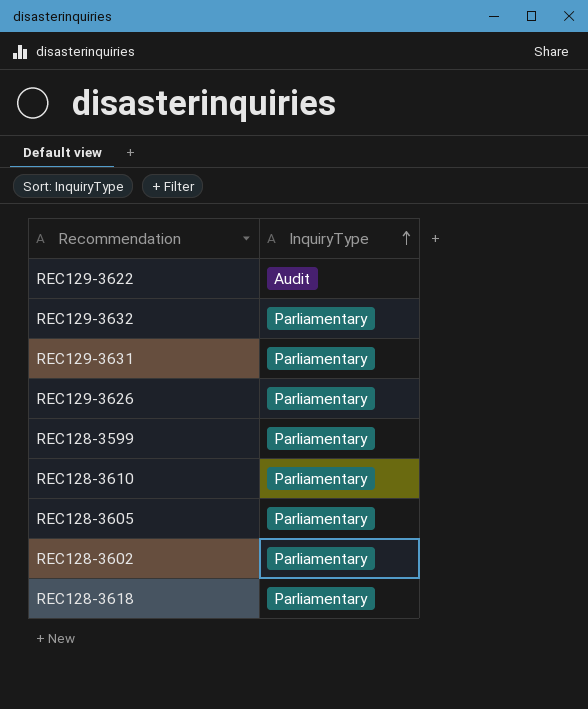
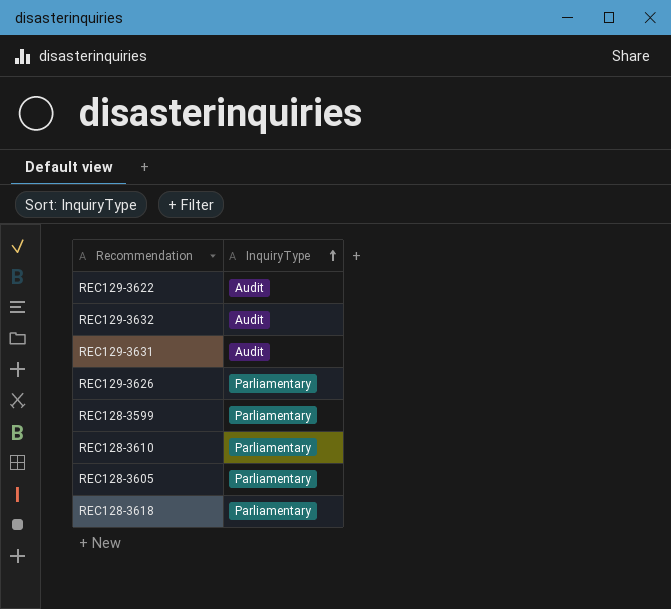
row REC128-3602: Parliamentary -> none
REC129-3632 | InquiryType: Parliamentary -> Audit
REC129-3631 | InquiryType: Parliamentary -> Audit

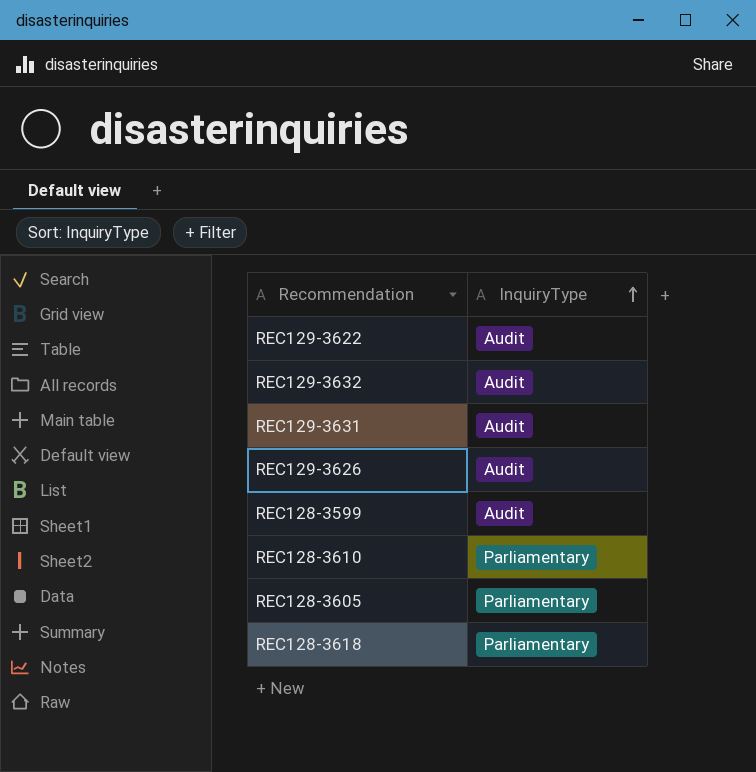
REC129-3626 | InquiryType: Parliamentary -> Audit
REC128-3599 | InquiryType: Parliamentary -> Audit

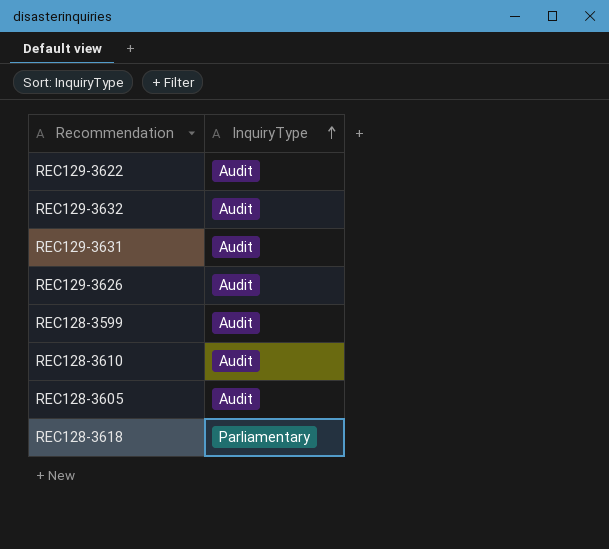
REC128-3610 | InquiryType: Parliamentary -> Audit
REC128-3605 | InquiryType: Parliamentary -> Audit

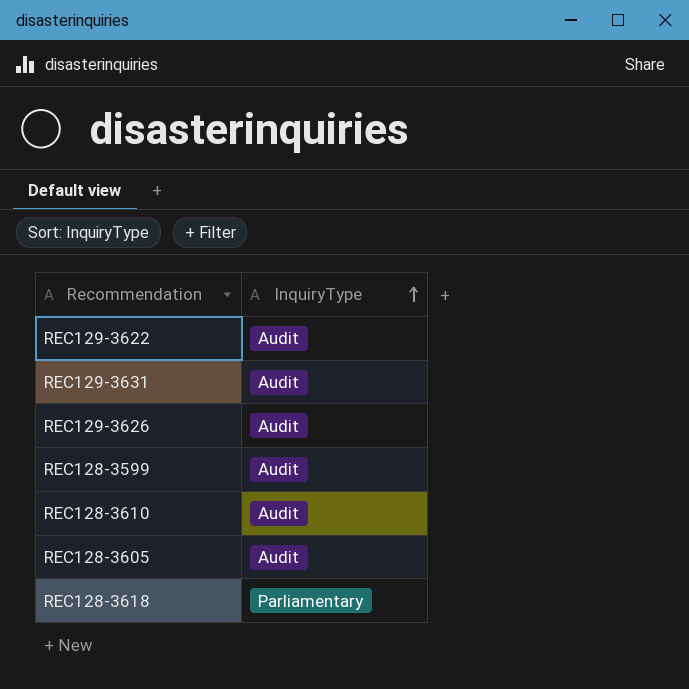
row REC129-3632: Audit -> none

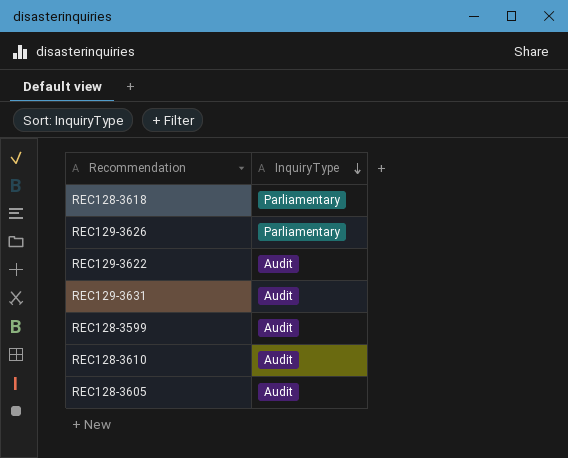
row order: InquiryType ascending -> InquiryType descending
REC129-3626 | InquiryType: Audit -> Parliamentary

